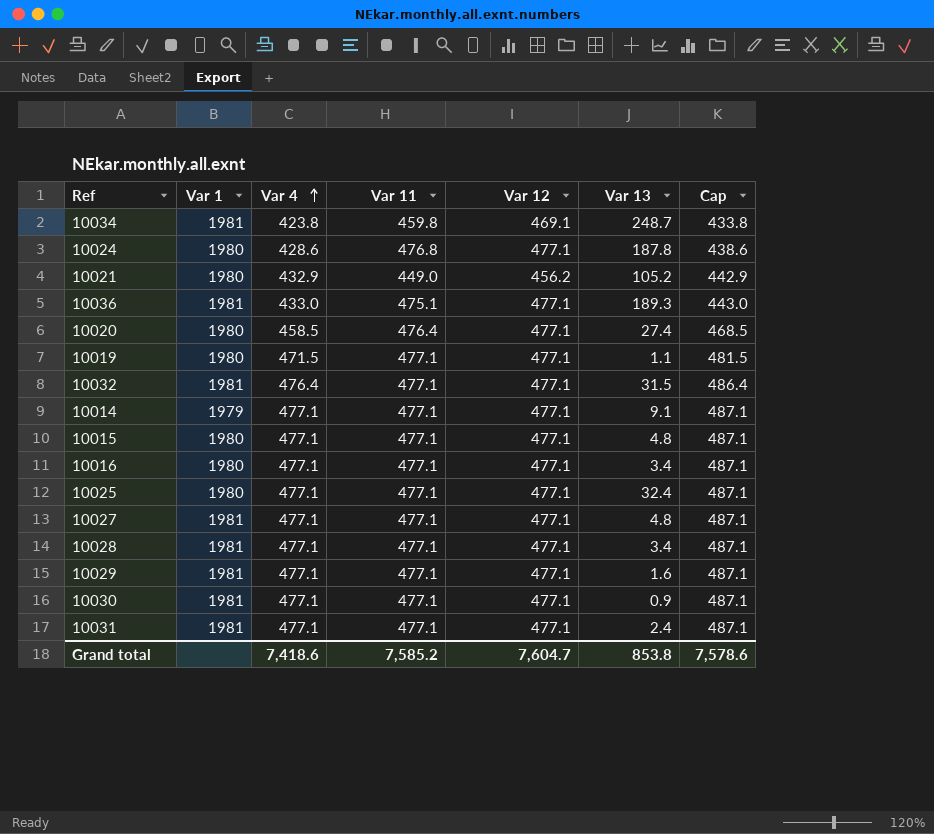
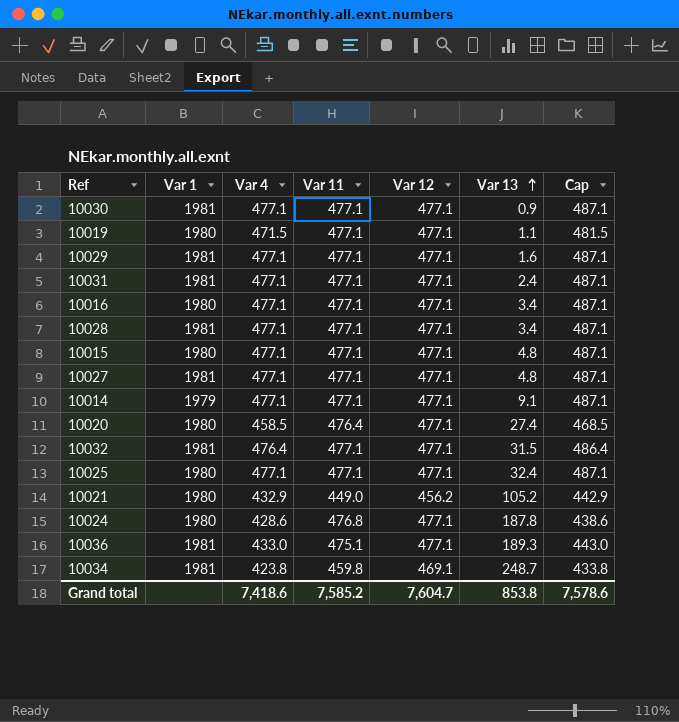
row order: Var 4 ascending -> Var 13 ascending

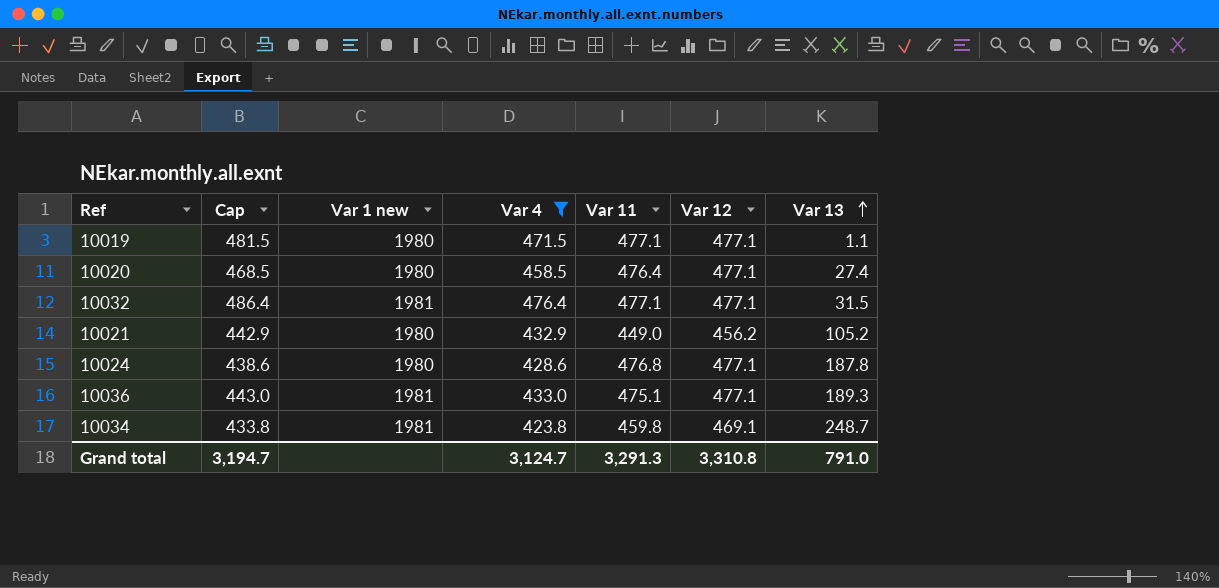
filter: none -> Var 4 != 477.1
column Cap | position: 7 -> 2
column name: Var 1 -> Var 1 new
Grand total | Cap: 7,578.6 -> 3,194.7
Grand total | Var 4: 7,418.6 -> 3,124.7
Grand total | Var 11: 7,585.2 -> 3,291.3
Grand total | Var 12: 7,604.7 -> 3,310.8
Grand total | Var 13: 853.8 -> 791.0

